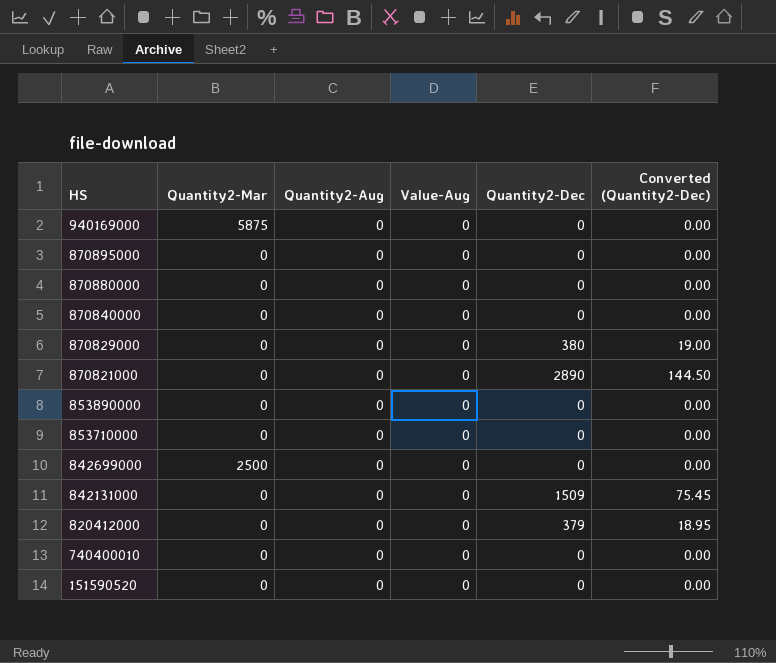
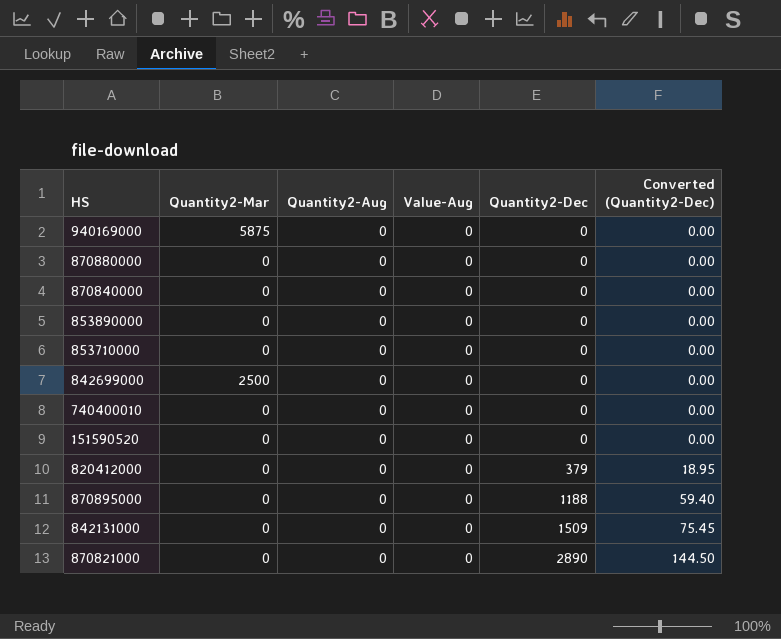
row order: HS descending -> Quantity2-Dec ascending
row 870829000: 0 | 0 | 0 | 380 | 19.00 -> none
870895000 | Quantity2-Dec: 0 -> 1188
870895000 | Converted (Quantity2-Dec): 0.00 -> 59.40

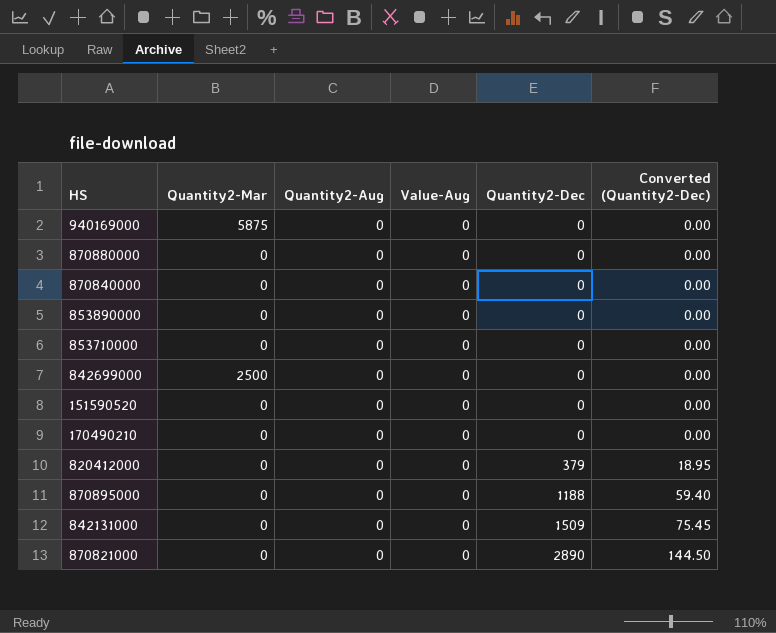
row 740400010: 0 | 0 | 0 | 0 | 0.00 -> none
row 170490210: none -> 0 | 0 | 0 | 0 | 0.00

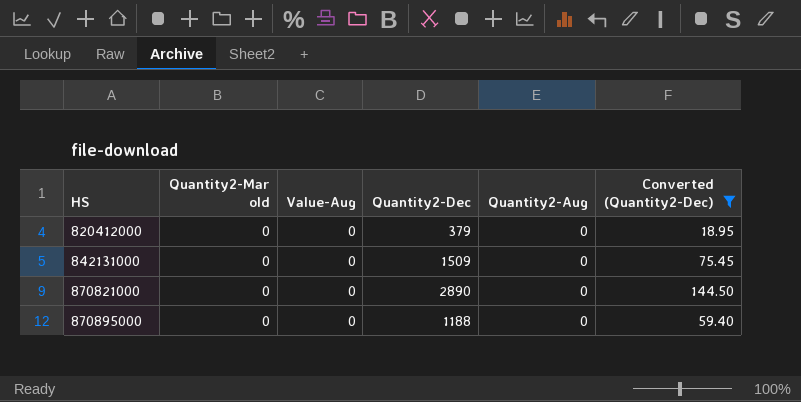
filter: none -> Converted (Quantity2-Dec) != 0.00
row order: Quantity2-Dec ascending -> HS ascending
column name: Quantity2-Mar -> Quantity2-Mar old
column Quantity2-Aug | position: 3 -> 5

